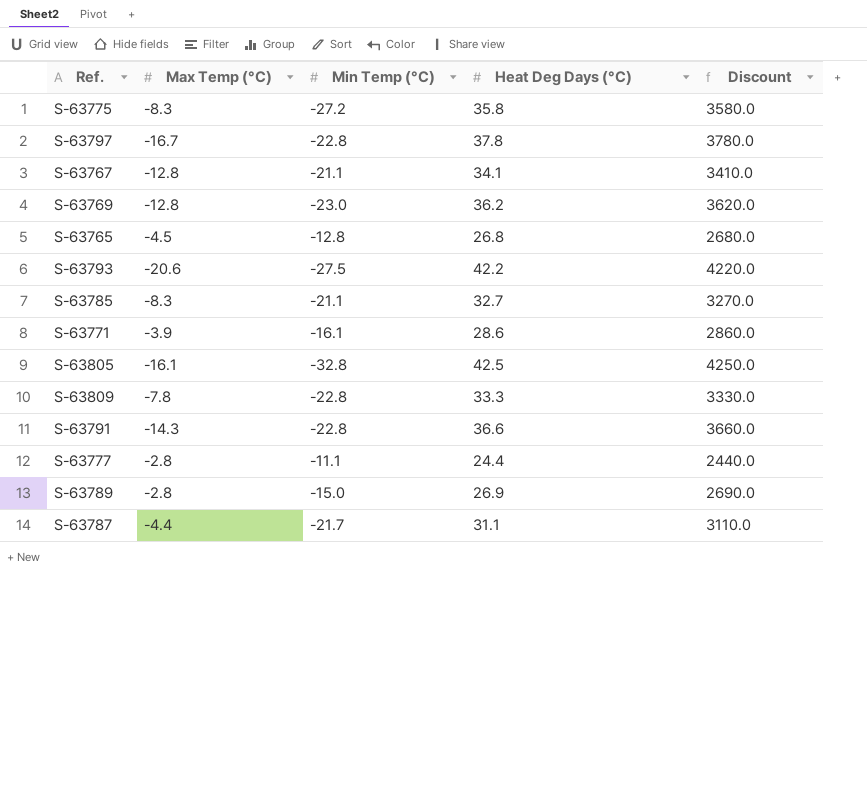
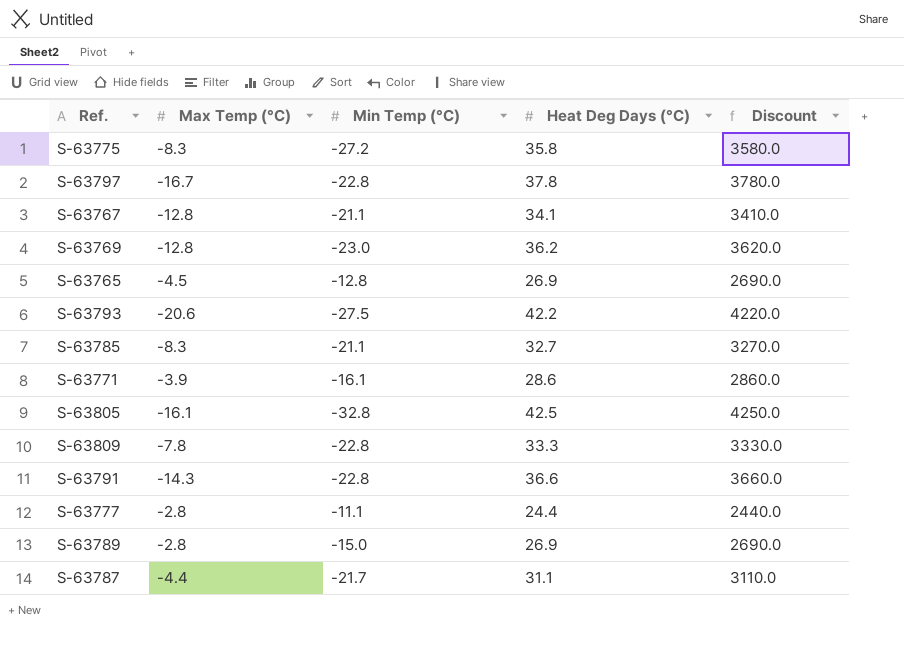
S-63765 | Heat Deg Days (°C): 26.8 -> 26.9
S-63765 | Discount: 2680.0 -> 2690.0

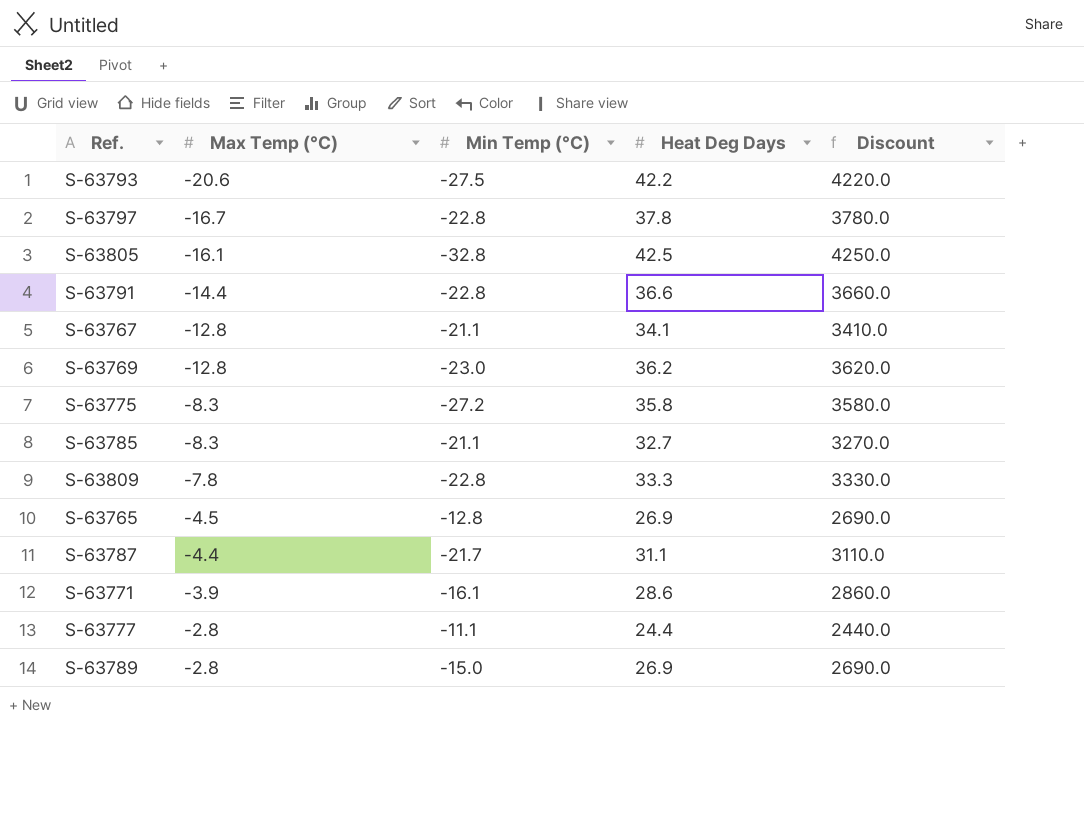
row order: none -> Max Temp (°C) ascending
column name: Heat Deg Days (°C) -> Heat Deg Days
S-63791 | Max Temp (°C): -14.3 -> -14.4

